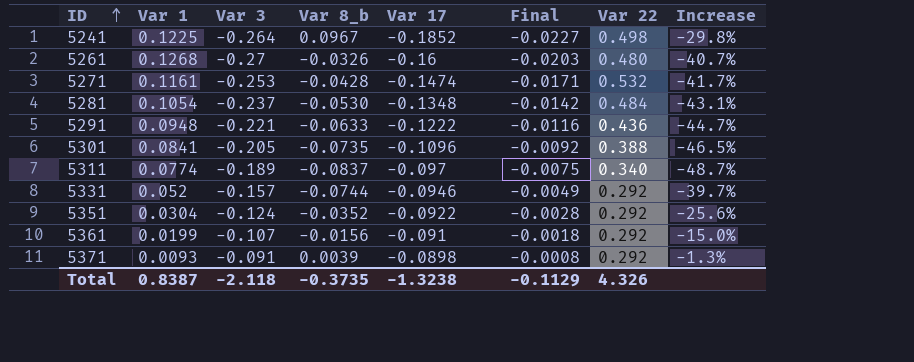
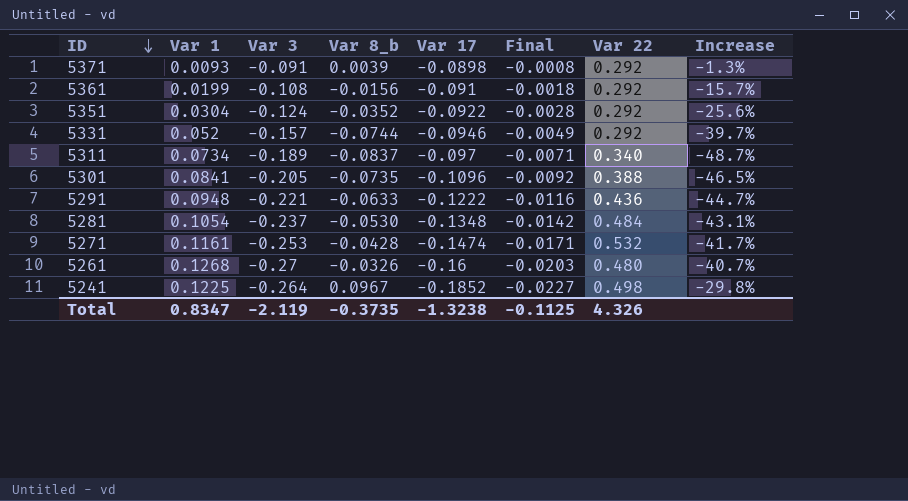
row order: ID ascending -> ID descending
5361 | Var 3: -0.107 -> -0.108
5361 | Increase: -15.0% -> -15.7%
5311 | Var 1: 0.0774 -> 0.0734
5311 | Final: -0.0075 -> -0.0071
Total | Var 1: 0.8387 -> 0.8347
Total | Var 3: -2.118 -> -2.119
Total | Final: -0.1129 -> -0.1125

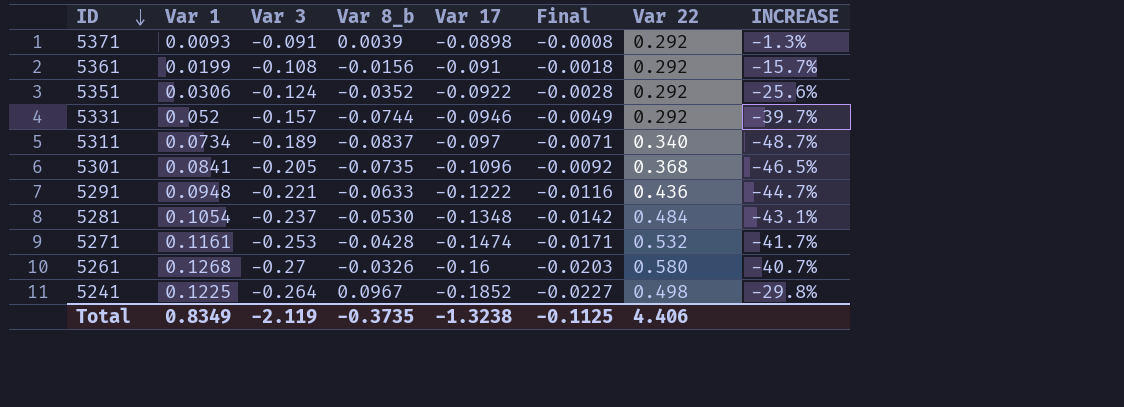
column name: Increase -> INCREASE
5351 | Var 1: 0.0304 -> 0.0306
5301 | Var 22: 0.388 -> 0.368
5261 | Var 22: 0.480 -> 0.580
Total | Var 1: 0.8347 -> 0.8349
Total | Var 22: 4.326 -> 4.406

